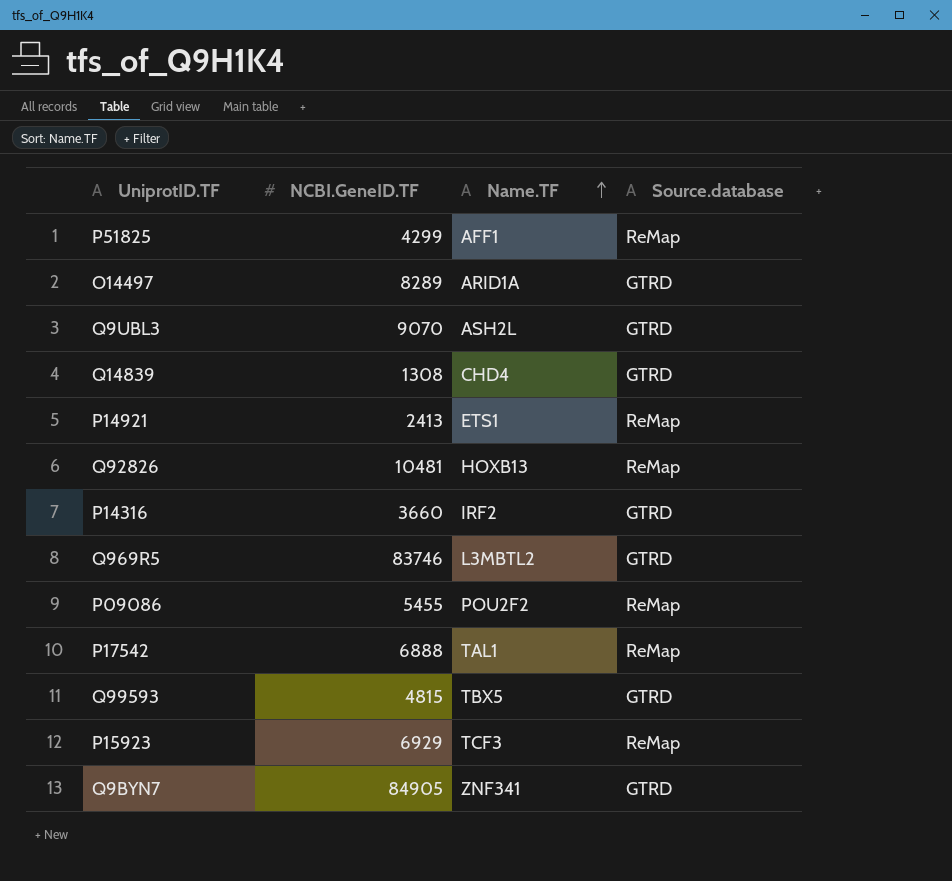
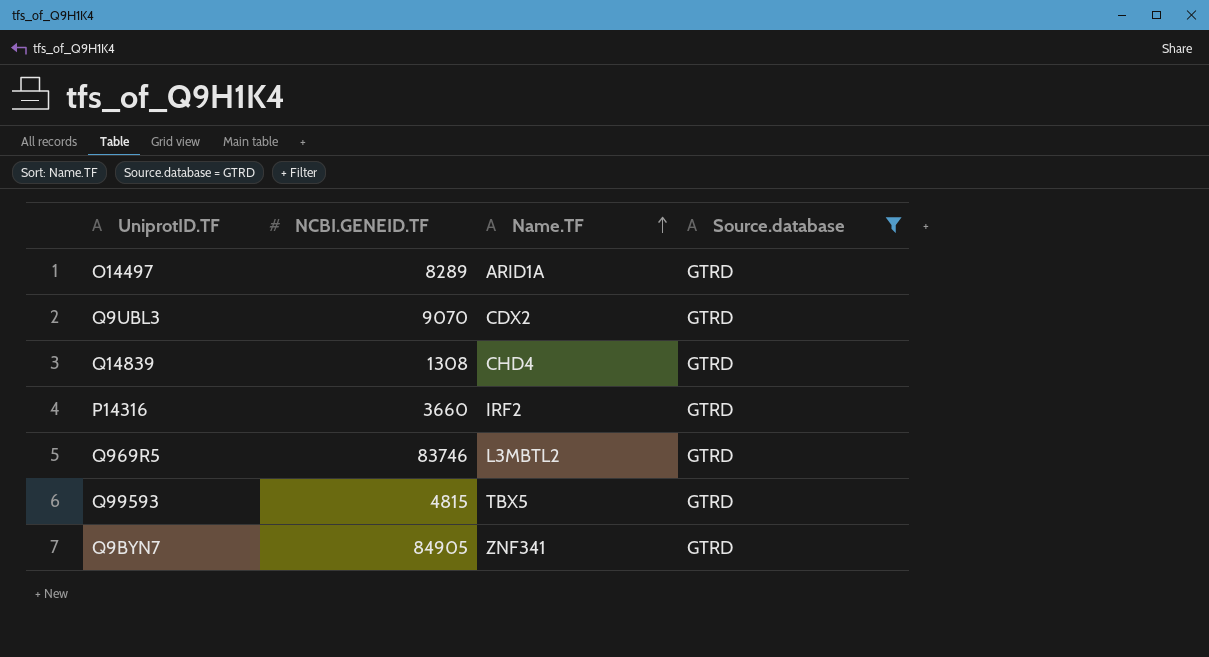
filter: none -> Source.database = GTRD
column name: NCBI.GeneID.TF -> NCBI.GENEID.TF
Q9UBL3 | Name.TF: ASH2L -> CDX2

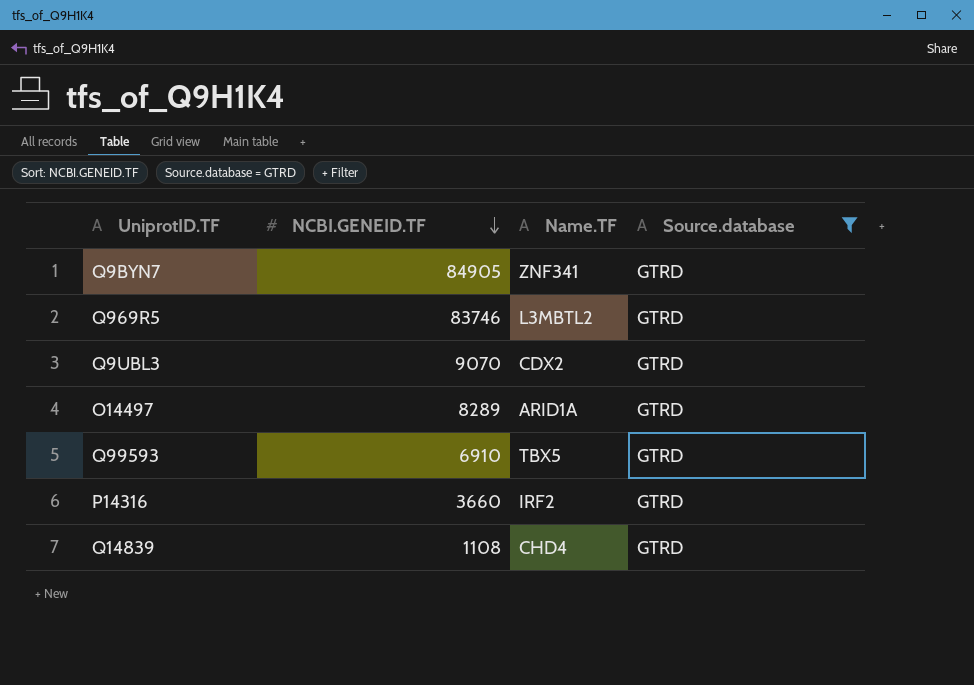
row order: Name.TF ascending -> NCBI.GENEID.TF descending
Q99593 | NCBI.GENEID.TF: 4815 -> 6910
Q14839 | NCBI.GENEID.TF: 1308 -> 1108

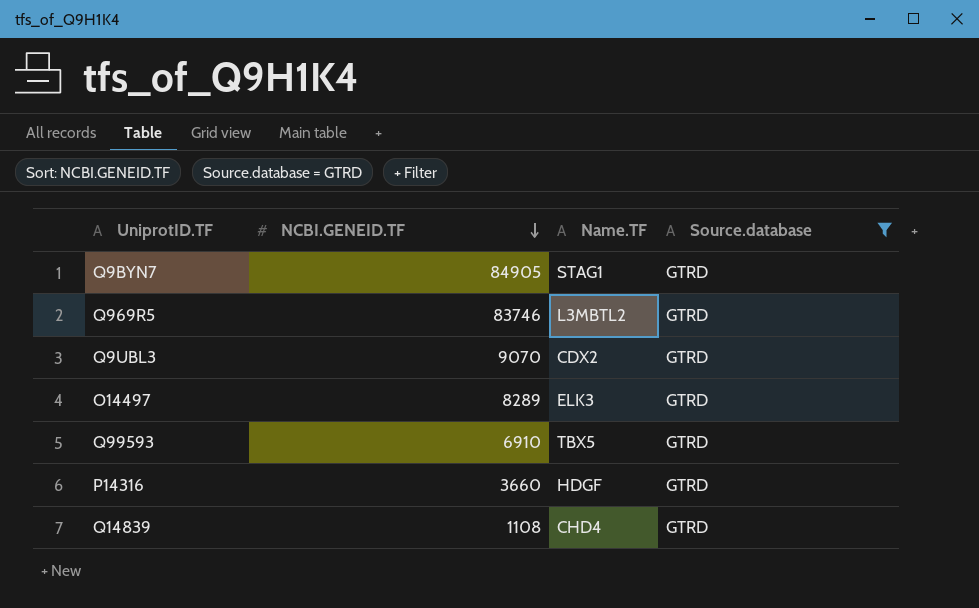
Q9BYN7 | Name.TF: ZNF341 -> STAG1
O14497 | Name.TF: ARID1A -> ELK3
P14316 | Name.TF: IRF2 -> HDGF

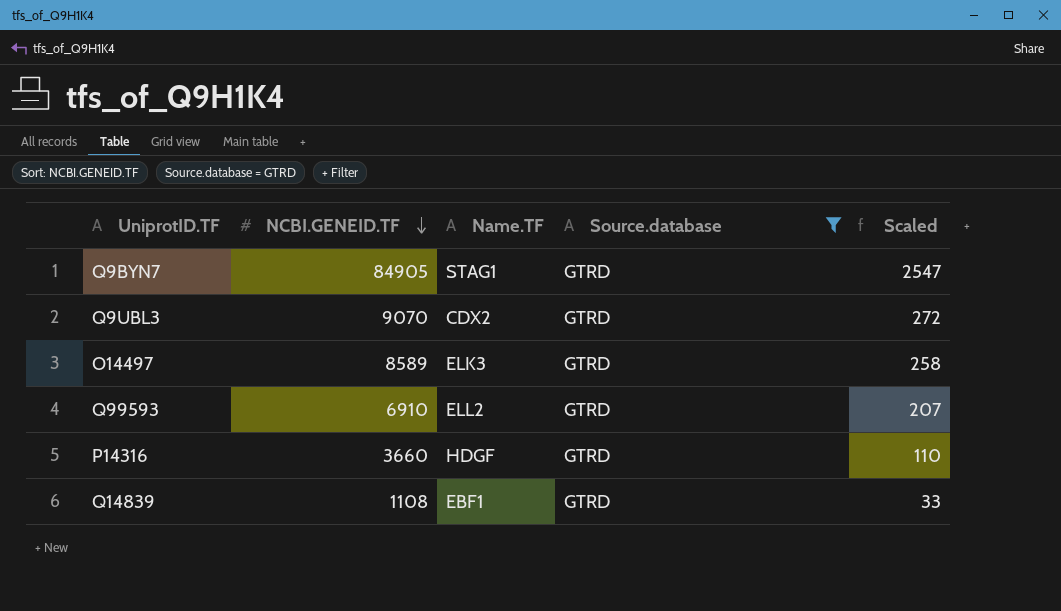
column Scaled | formula: none -> [NCBI.GENEID.TF] * 0.03
row Q969R5: 83746 | L3MBTL2 | GTRD -> none
O14497 | NCBI.GENEID.TF: 8289 -> 8589
Q99593 | Name.TF: TBX5 -> ELL2
Q14839 | Name.TF: CHD4 -> EBF1

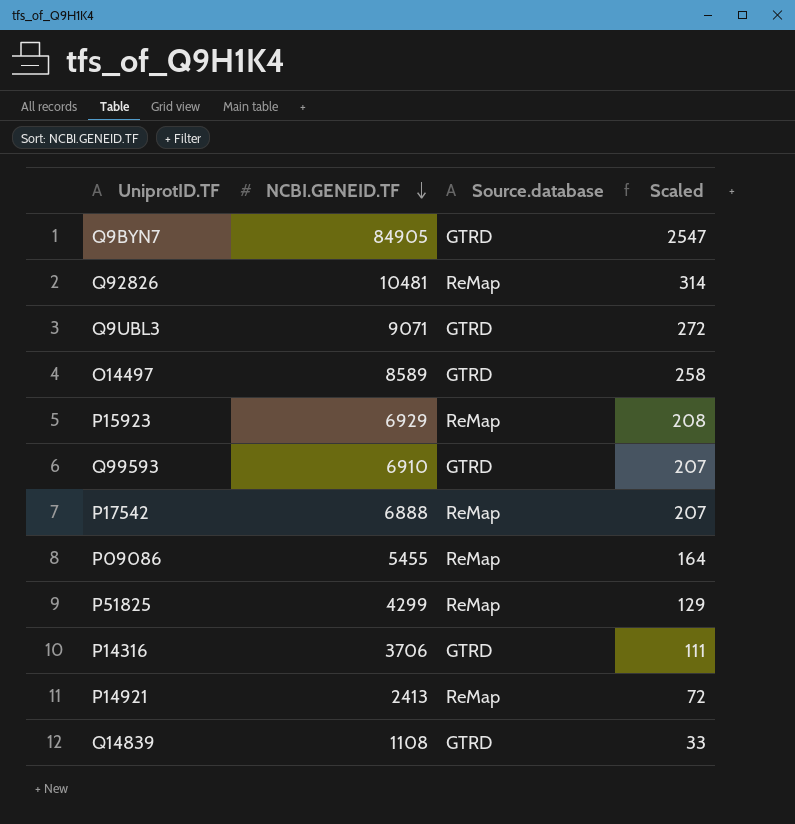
filter: Source.database = GTRD -> none
column Name.TF | position: 3 -> none
Q9UBL3 | NCBI.GENEID.TF: 9070 -> 9071
P14316 | NCBI.GENEID.TF: 3660 -> 3706
P14316 | Scaled: 110 -> 111

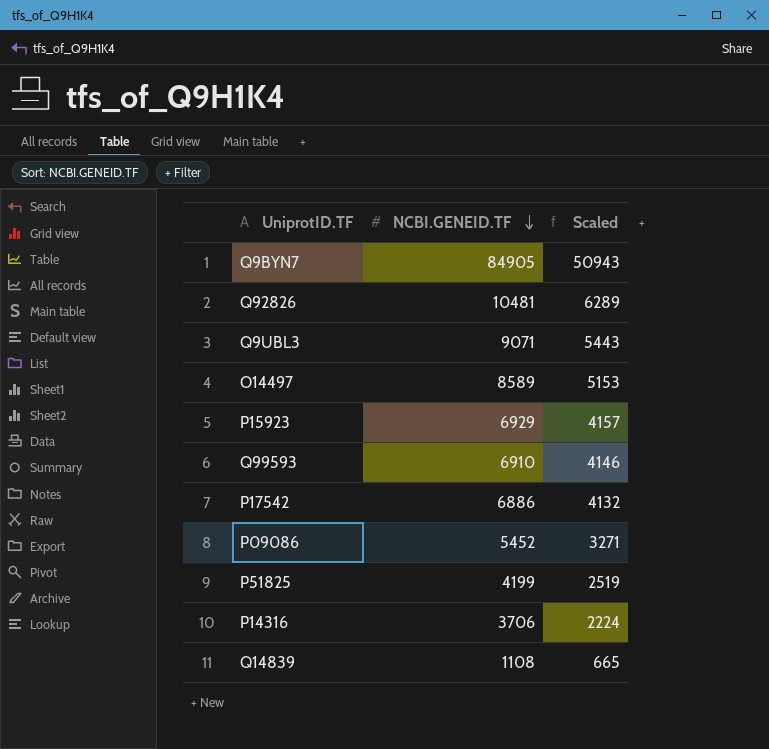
column Source.database | position: 3 -> none
column Scaled | formula: [NCBI.GENEID.TF] * 0.03 -> [NCBI.GENEID.TF] * 0.6
row P14921: 2413 | ReMap | 72 -> none
P17542 | NCBI.GENEID.TF: 6888 -> 6886
P09086 | NCBI.GENEID.TF: 5455 -> 5452
P51825 | NCBI.GENEID.TF: 4299 -> 4199

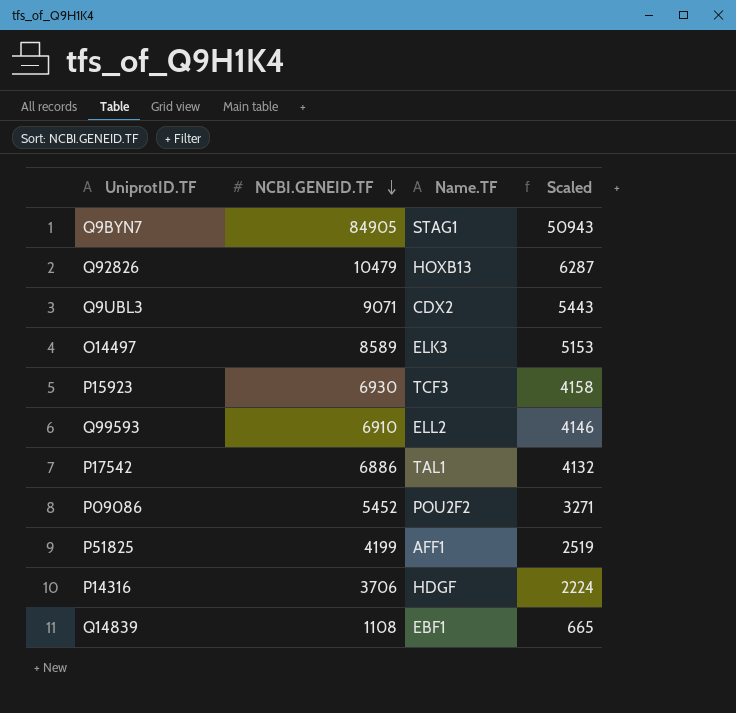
column Name.TF | position: none -> 3
Q92826 | NCBI.GENEID.TF: 10481 -> 10479
Q92826 | Scaled: 6289 -> 6287
P15923 | NCBI.GENEID.TF: 6929 -> 6930
P15923 | Scaled: 4157 -> 4158

